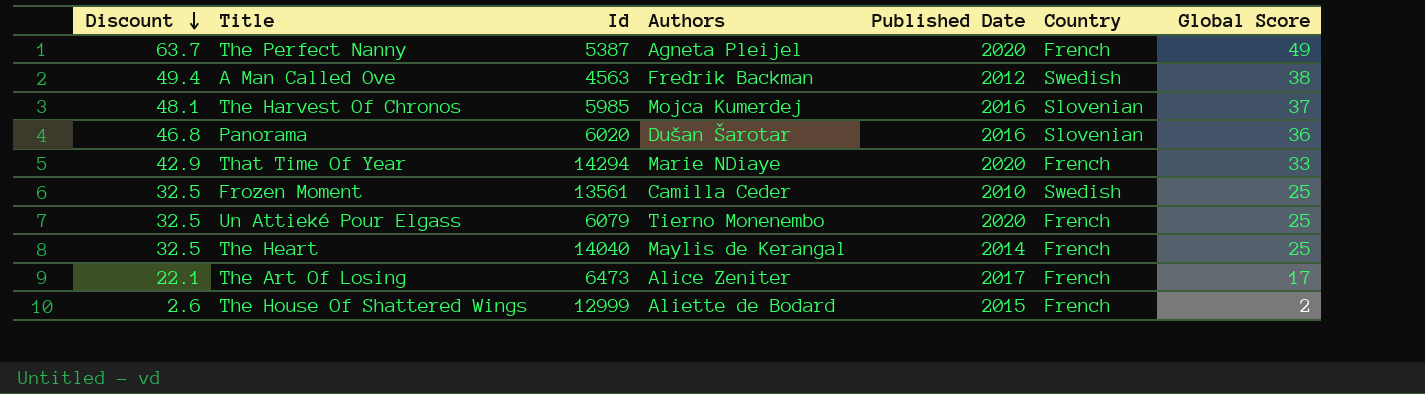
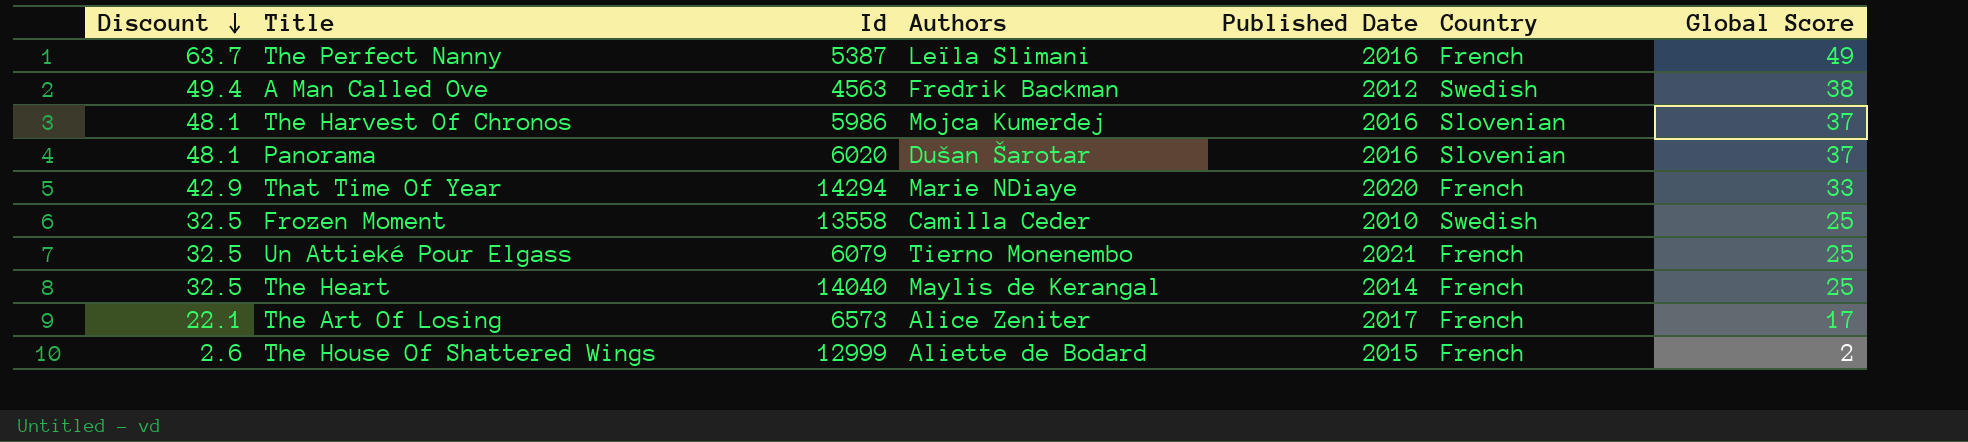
The Perfect Nanny | Authors: Agneta Pleijel -> Leïla Slimani
The Perfect Nanny | Published Date: 2020 -> 2016
The Harvest Of Chronos | Id: 5985 -> 5986
Panorama | Discount: 46.8 -> 48.1
Panorama | Global Score: 36 -> 37
Frozen Moment | Id: 13561 -> 13558
Un Attieké Pour Elgass | Published Date: 2020 -> 2021
The Art Of Losing | Id: 6473 -> 6573

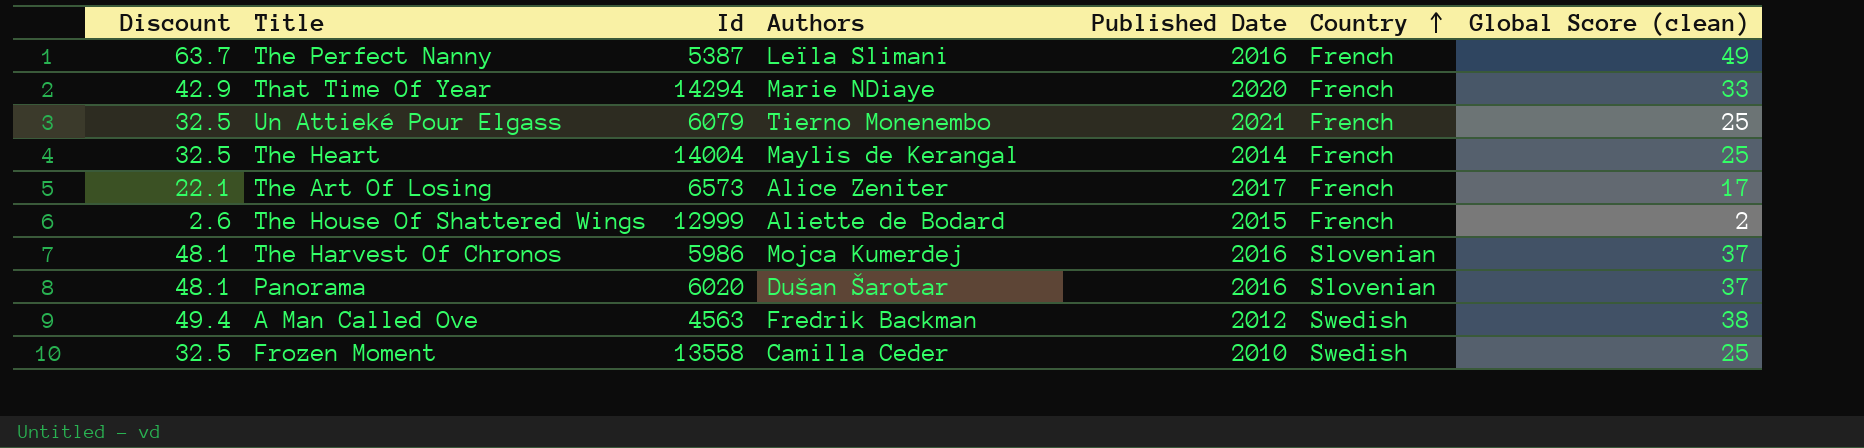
row order: Discount descending -> Country ascending
column name: Global Score -> Global Score (clean)
The Heart | Id: 14040 -> 14004

